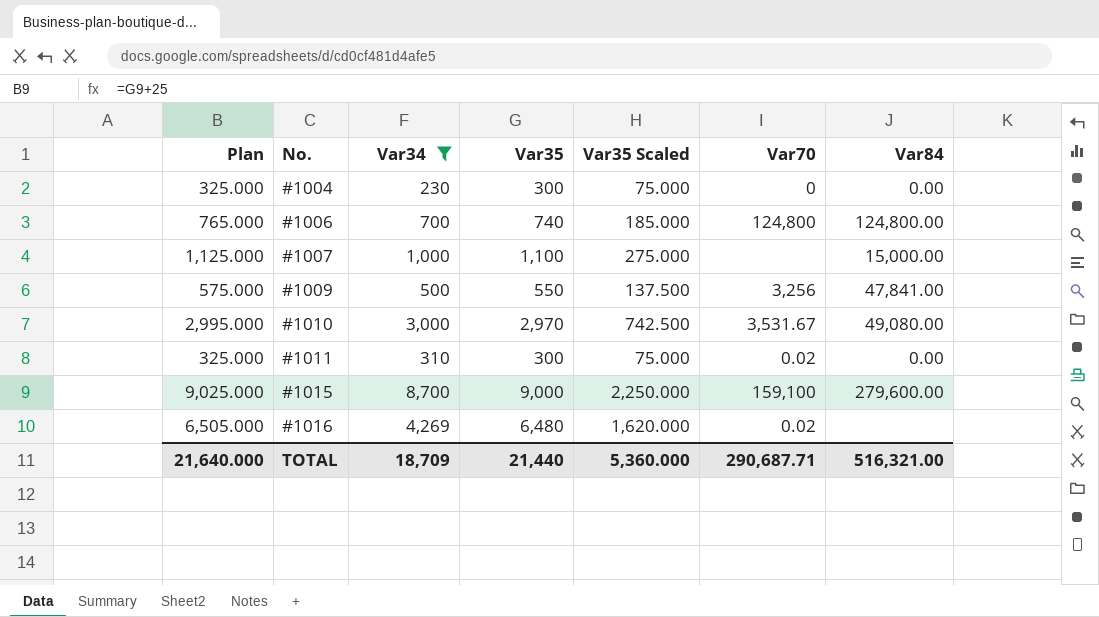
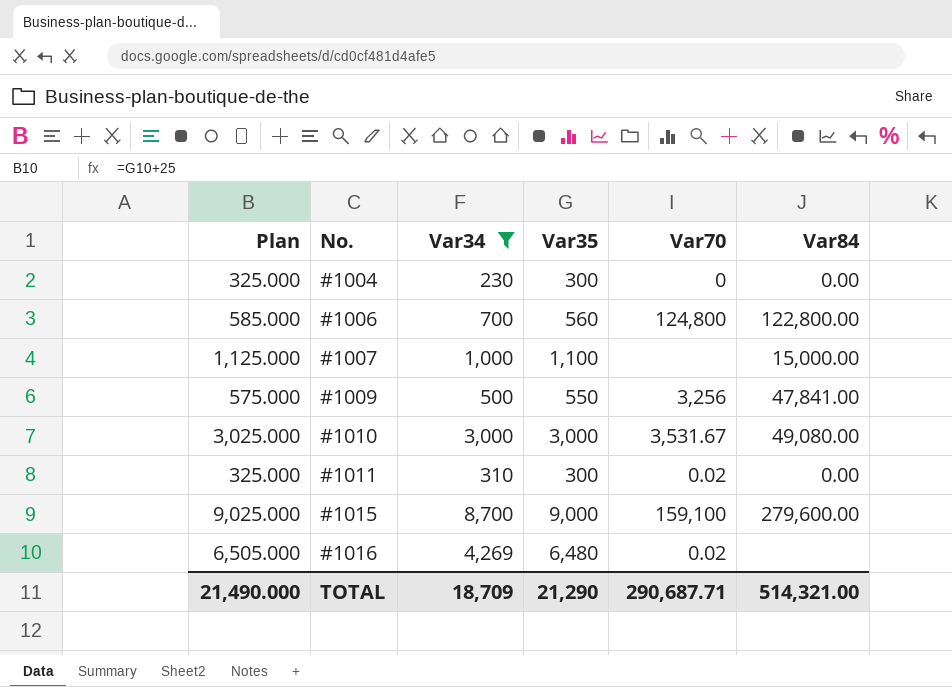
column Var35 Scaled | formula: [Var35] * 0.25 -> none
#1006 | Plan: 765.000 -> 585.000
#1006 | Var35: 740 -> 560
#1006 | Var84: 124,800.00 -> 122,800.00
#1010 | Plan: 2,995.000 -> 3,025.000
#1010 | Var35: 2,970 -> 3,000
TOTAL | Plan: 21,640.000 -> 21,490.000
TOTAL | Var35: 21,440 -> 21,290
TOTAL | Var84: 516,321.00 -> 514,321.00

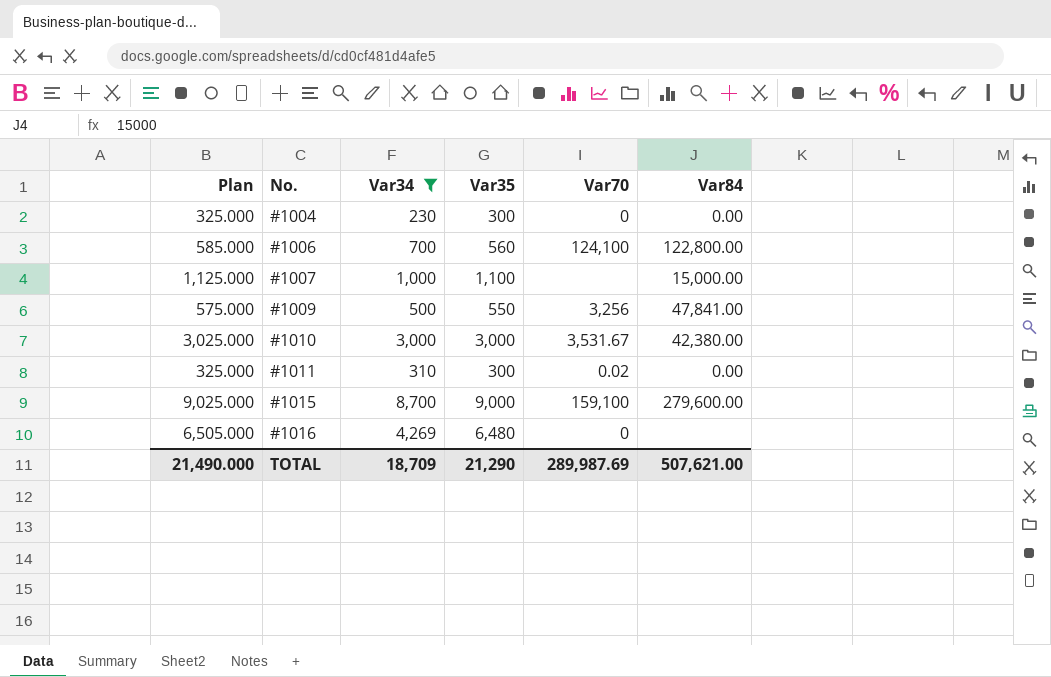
#1006 | Var70: 124,800 -> 124,100
#1010 | Var84: 49,080.00 -> 42,380.00
#1016 | Var70: 0.02 -> 0
TOTAL | Var70: 290,687.71 -> 289,987.69
TOTAL | Var84: 514,321.00 -> 507,621.00

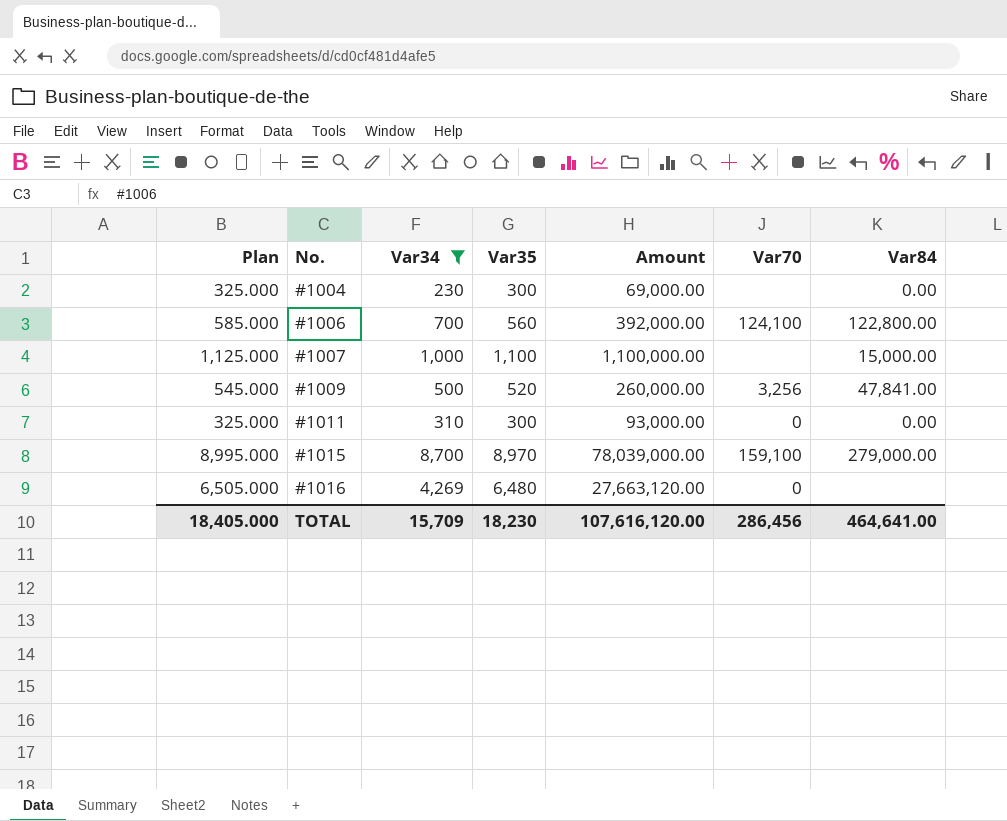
column Amount | formula: none -> [Var34] * [Var35]
row #1010: 3,025.000 | 3,000 | 3,000 | 3,531.67 | 42,380.00 -> none
#1004 | Var70: 0 -> none
#1009 | Plan: 575.000 -> 545.000
#1009 | Var35: 550 -> 520
#1011 | Var70: 0.02 -> 0
#1015 | Plan: 9,025.000 -> 8,995.000
#1015 | Var35: 9,000 -> 8,970
#1015 | Var84: 279,600.00 -> 279,000.00
TOTAL | Plan: 21,490.000 -> 18,405.000
TOTAL | Var34: 18,709 -> 15,709
TOTAL | Var35: 21,290 -> 18,230
TOTAL | Var70: 289,987.69 -> 286,456
TOTAL | Var84: 507,621.00 -> 464,641.00

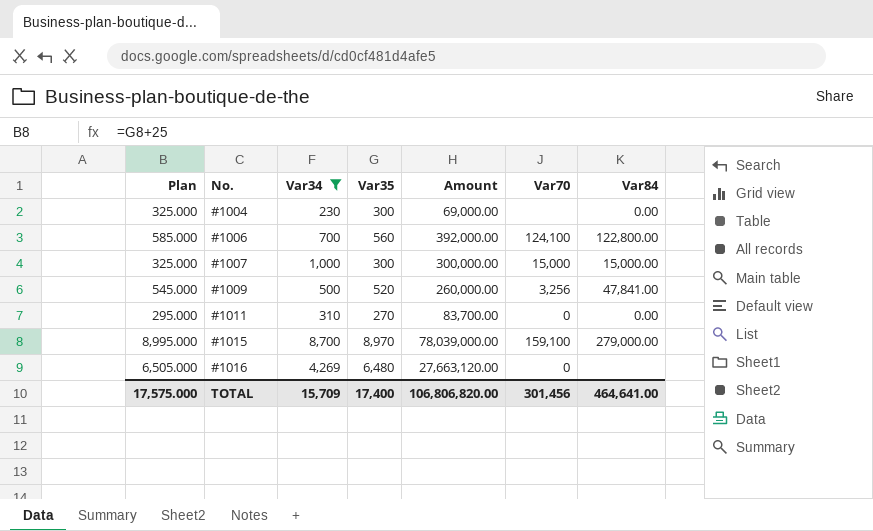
#1007 | Plan: 1,125.000 -> 325.000
#1007 | Var35: 1,100 -> 300
#1007 | Amount: 1,100,000.00 -> 300,000.00
#1007 | Var70: none -> 15,000
#1011 | Plan: 325.000 -> 295.000
#1011 | Var35: 300 -> 270
#1011 | Amount: 93,000.00 -> 83,700.00
TOTAL | Plan: 18,405.000 -> 17,575.000
TOTAL | Var35: 18,230 -> 17,400
TOTAL | Amount: 107,616,120.00 -> 106,806,820.00
TOTAL | Var70: 286,456 -> 301,456

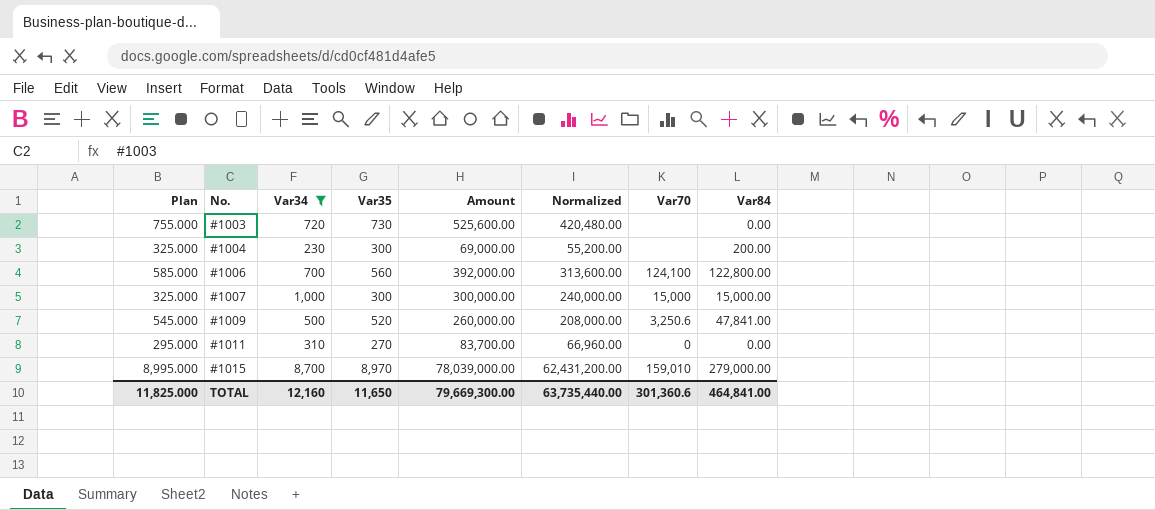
column Normalized | formula: none -> [Amount] * 0.8
row #1016: 6,505.000 | 4,269 | 6,480 | 27,663,120.00 | 0 | none -> none
row #1003: none -> 755.000 | 720 | 730 | 525,600.00 | 420,480.00 | none | 0.00
#1004 | Var84: 0.00 -> 200.00
#1009 | Var70: 3,256 -> 3,250.6
#1015 | Var70: 159,100 -> 159,010
TOTAL | Plan: 17,575.000 -> 11,825.000
TOTAL | Var34: 15,709 -> 12,160
TOTAL | Var35: 17,400 -> 11,650
TOTAL | Amount: 106,806,820.00 -> 79,669,300.00
TOTAL | Var70: 301,456 -> 301,360.6
TOTAL | Var84: 464,641.00 -> 464,841.00

